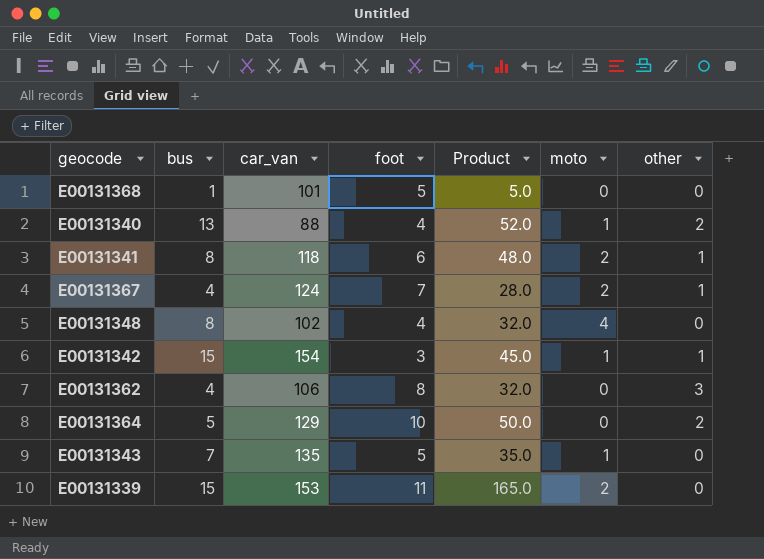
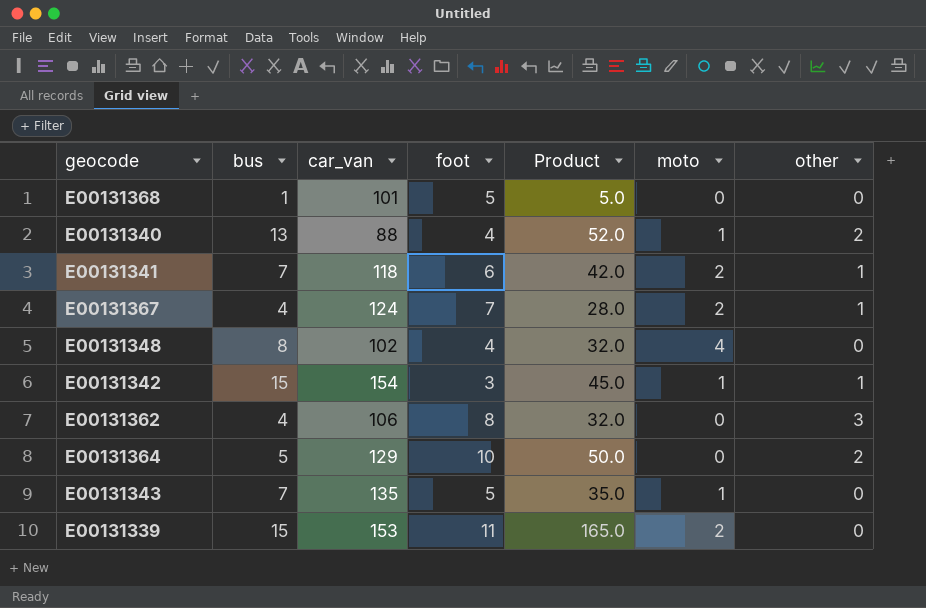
E00131341 | bus: 8 -> 7
E00131341 | Product: 48.0 -> 42.0

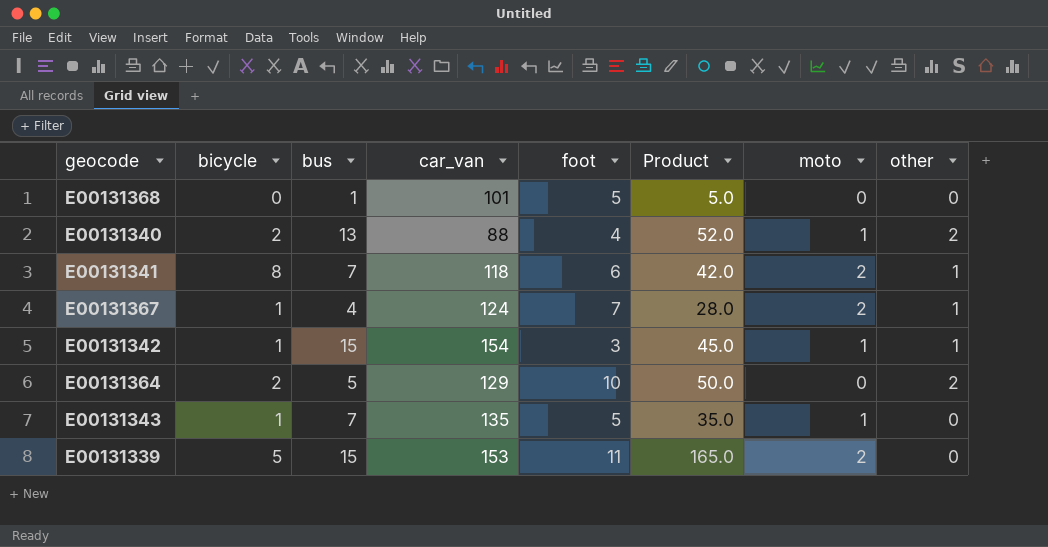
column bicycle | position: none -> 2
row E00131348: 8 | 102 | 4 | 32.0 | 4 | 0 -> none
row E00131362: 4 | 106 | 8 | 32.0 | 0 | 3 -> none

